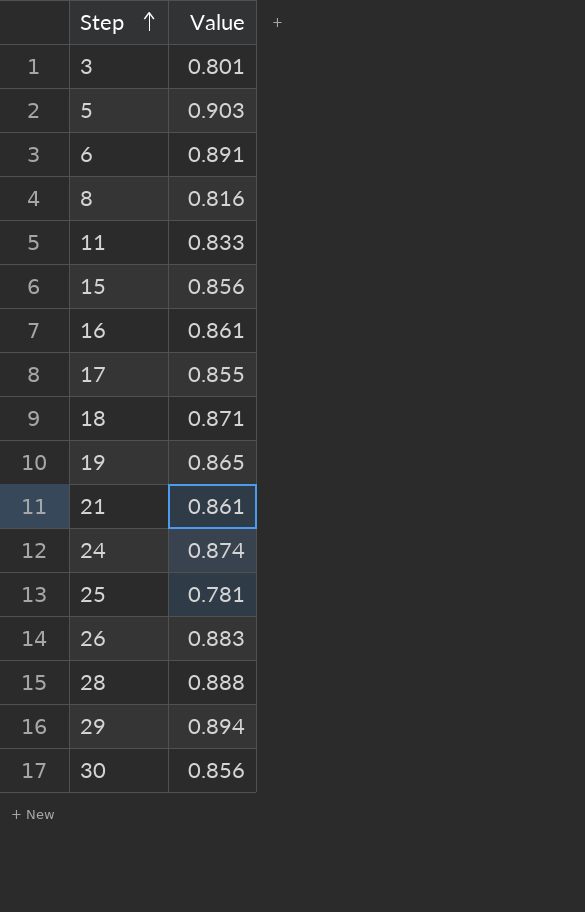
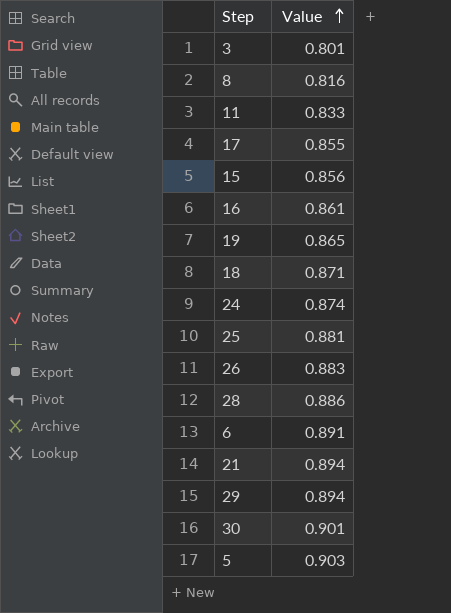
row order: Step ascending -> Value ascending
25 | Value: 0.781 -> 0.881
28 | Value: 0.888 -> 0.886
21 | Value: 0.861 -> 0.894
30 | Value: 0.856 -> 0.901

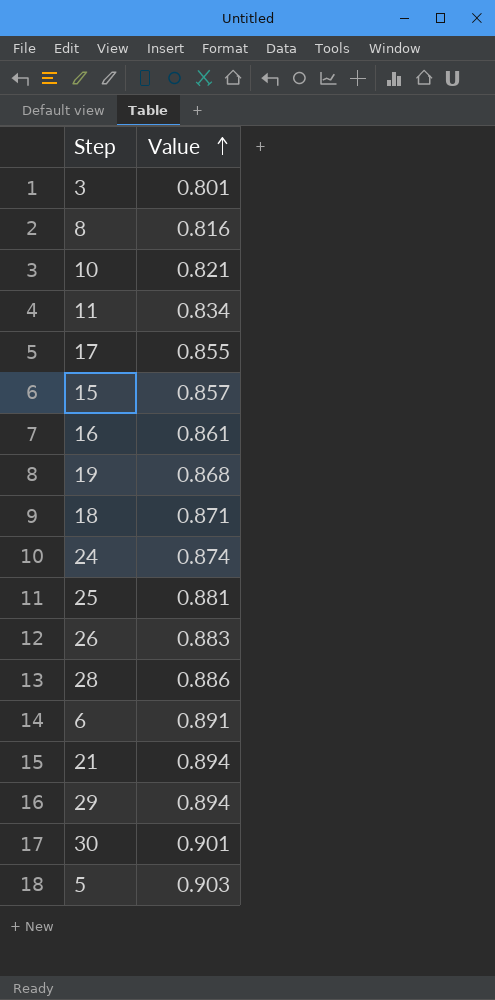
row 10: none -> 0.821
11 | Value: 0.833 -> 0.834
15 | Value: 0.856 -> 0.857
19 | Value: 0.865 -> 0.868

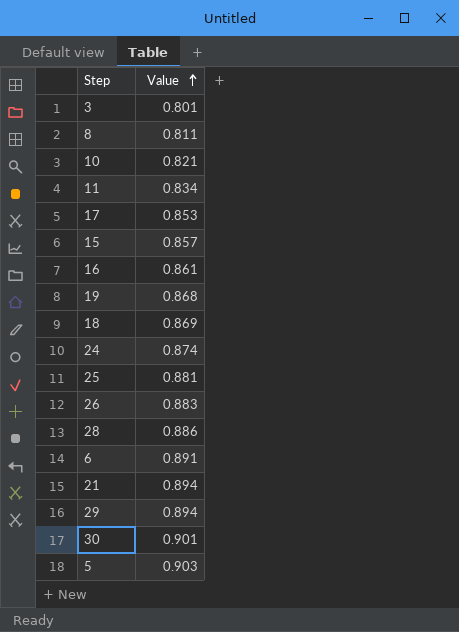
8 | Value: 0.816 -> 0.811
17 | Value: 0.855 -> 0.853
18 | Value: 0.871 -> 0.869

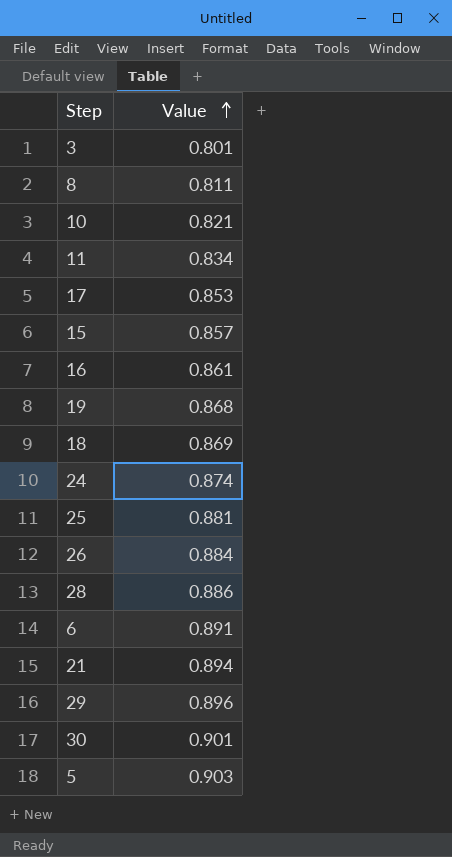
26 | Value: 0.883 -> 0.884
29 | Value: 0.894 -> 0.896

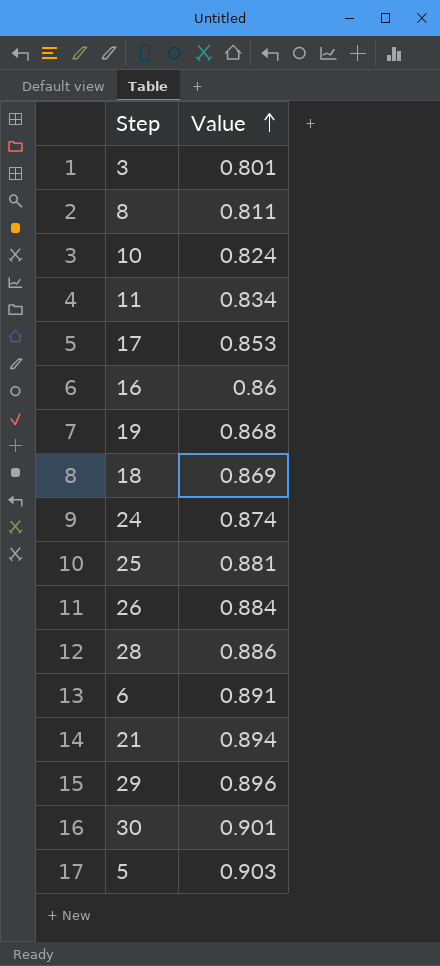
row 15: 0.857 -> none
10 | Value: 0.821 -> 0.824
16 | Value: 0.861 -> 0.86

